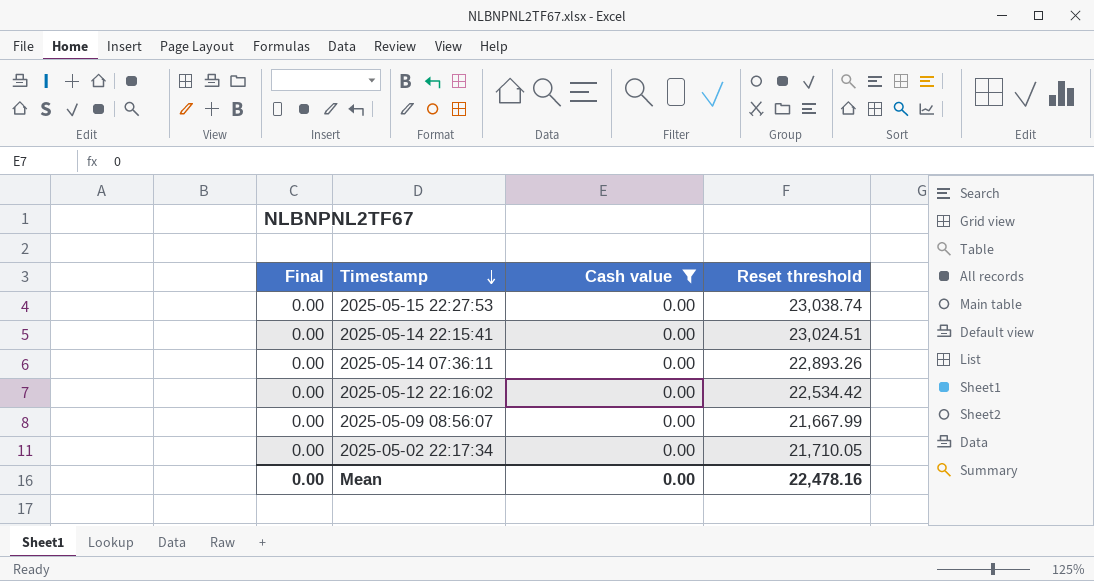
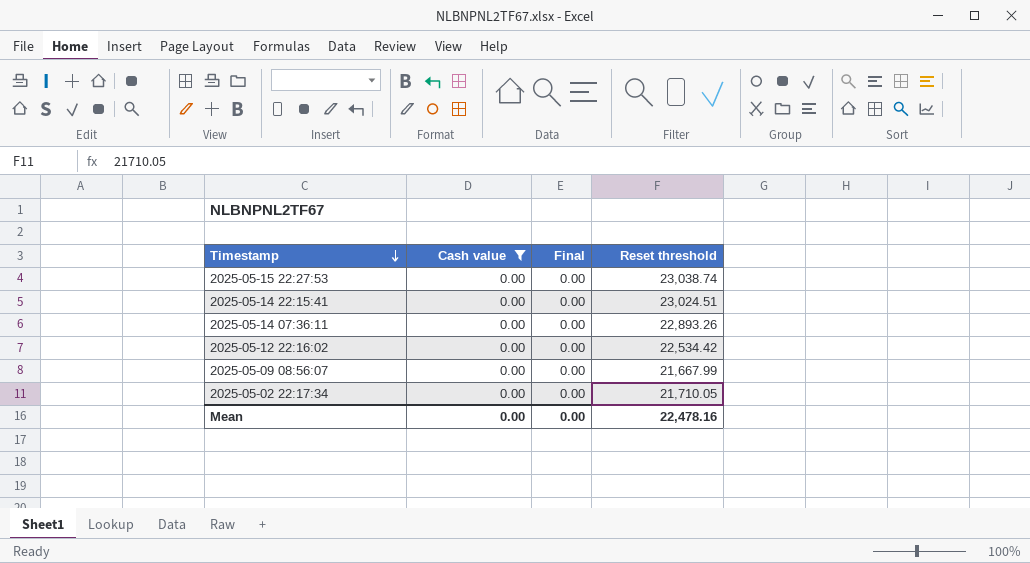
column Final | position: 1 -> 3

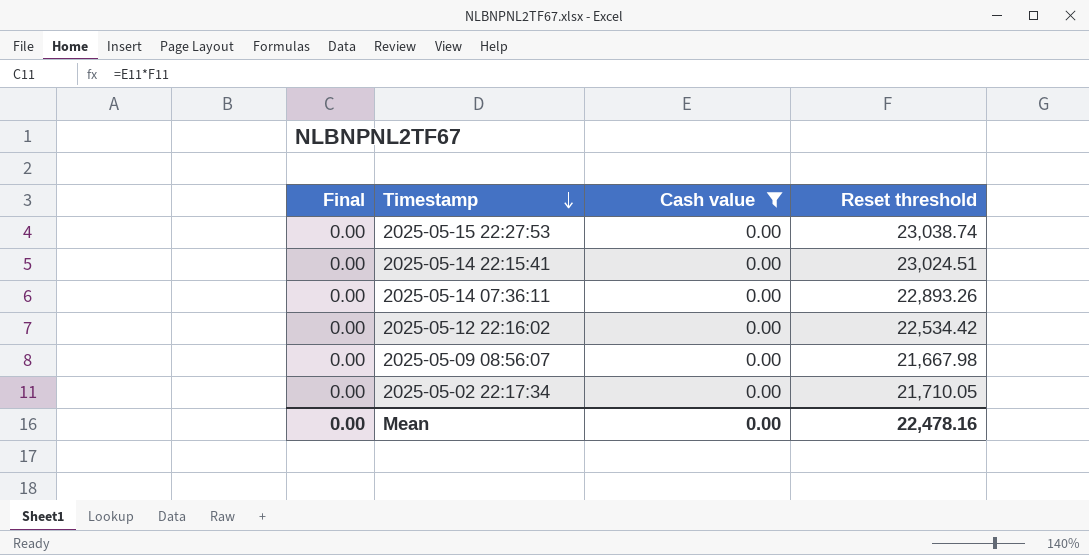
column Final | position: 3 -> 1
2025-05-09 08:56:07 | Reset threshold: 21,667.99 -> 21,667.98

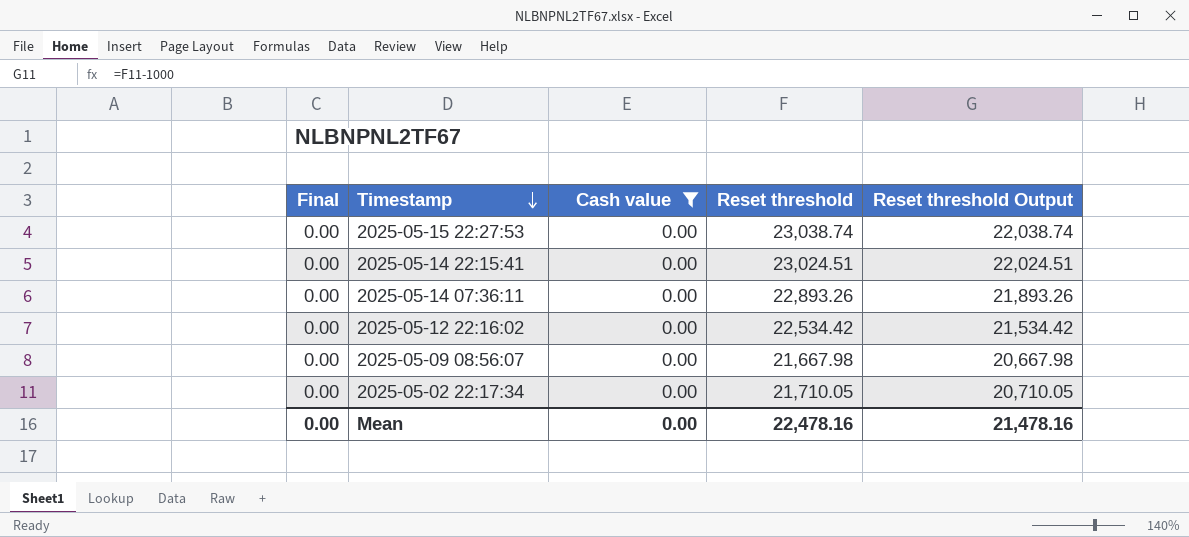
column Reset threshold Output | formula: none -> [Reset threshold] - 1000

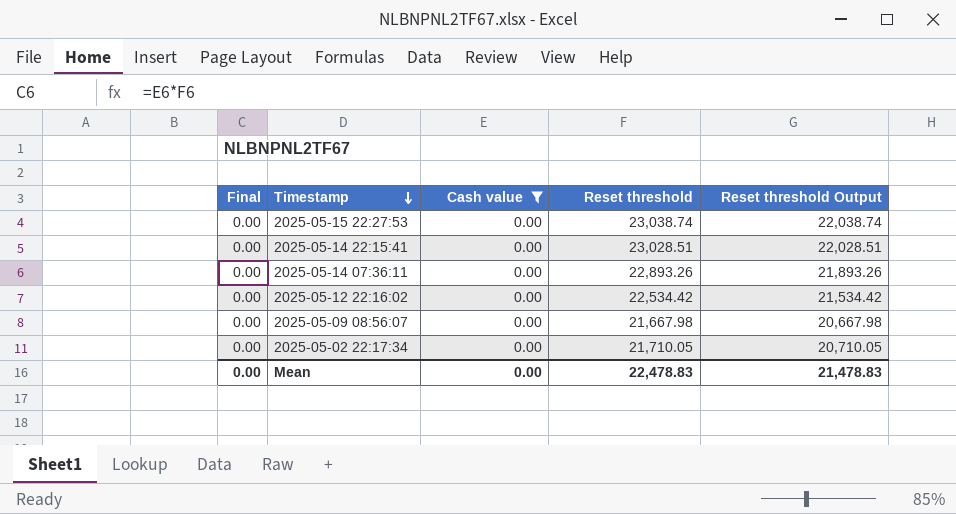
2025-05-14 22:15:41 | Reset threshold: 23,024.51 -> 23,028.51
2025-05-14 22:15:41 | Reset threshold Output: 22,024.51 -> 22,028.51
Mean | Reset threshold: 22,478.16 -> 22,478.83
Mean | Reset threshold Output: 21,478.16 -> 21,478.83

